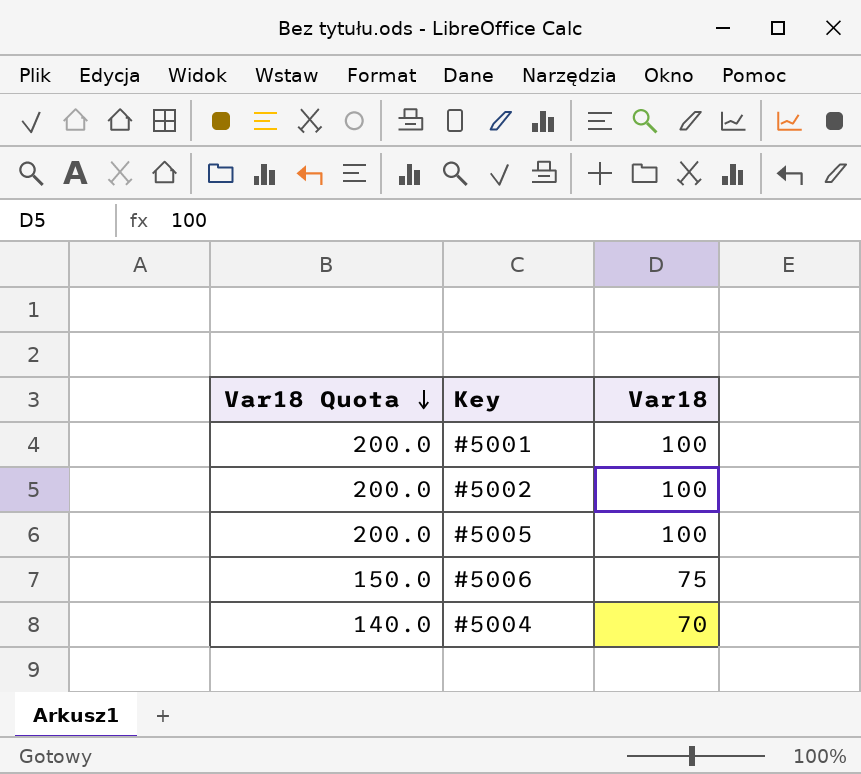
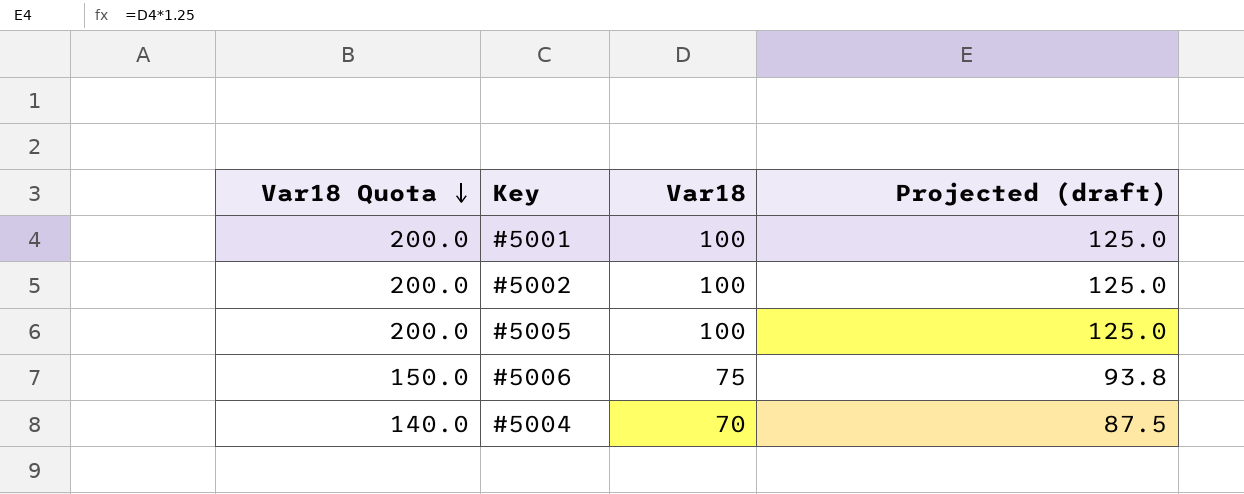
column Projected (draft) | formula: none -> [Var18] * 1.25

